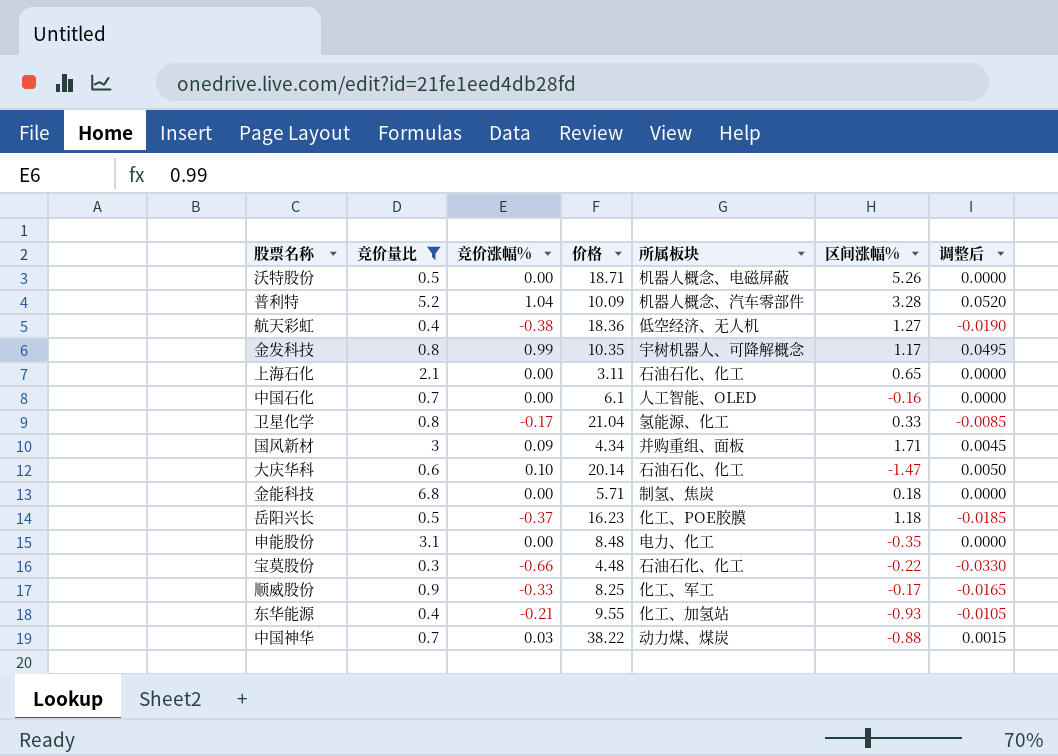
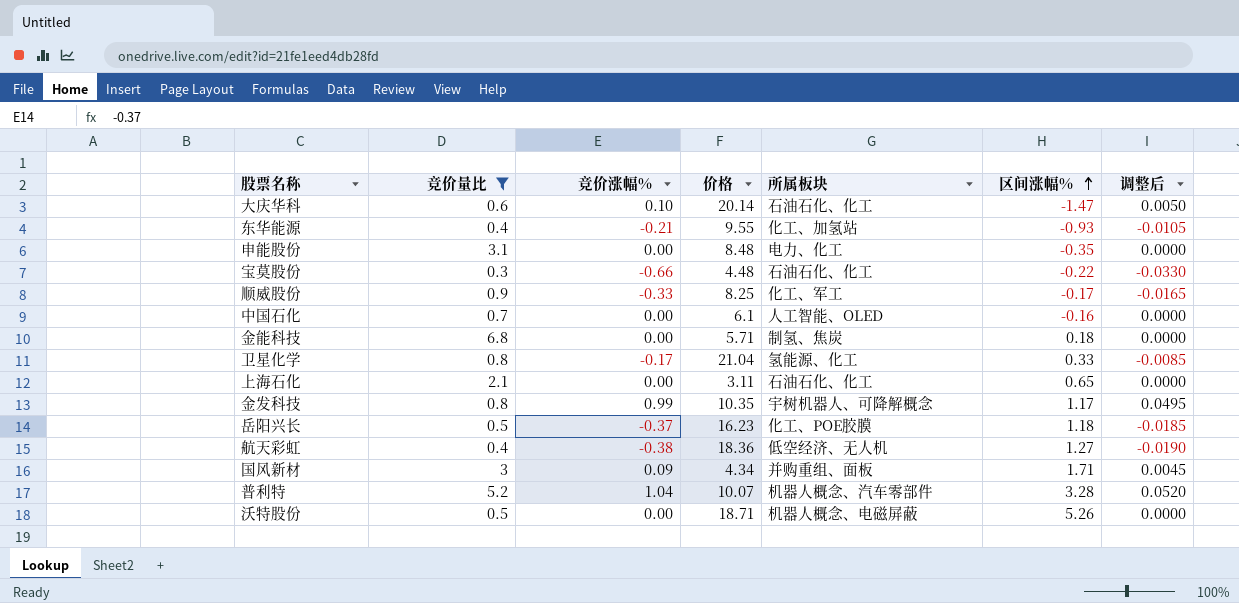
row order: none -> 区间涨幅% ascending
row 中国神华: 0.7 | 0.03 | 38.22 | 动力煤、煤炭 | -0.88 | 0.0015 -> none
普利特 | 价格: 10.09 -> 10.07

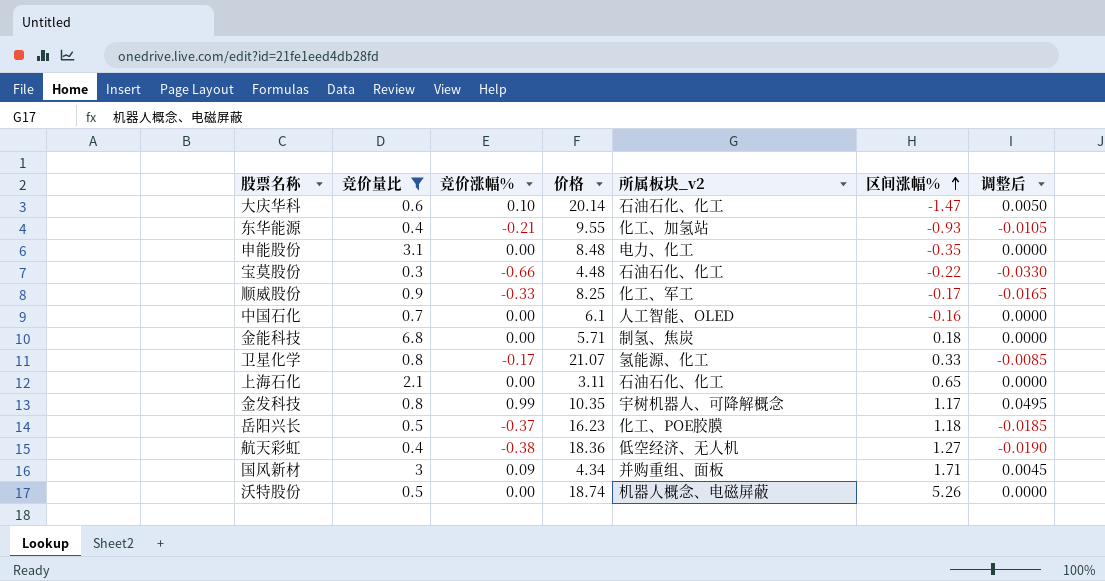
column name: 所属板块 -> 所属板块_v2
row 普利特: 5.2 | 1.04 | 10.07 | 机器人概念、汽车零部件 | 3.28 | 0.0520 -> none
卫星化学 | 价格: 21.04 -> 21.07
沃特股份 | 价格: 18.71 -> 18.74

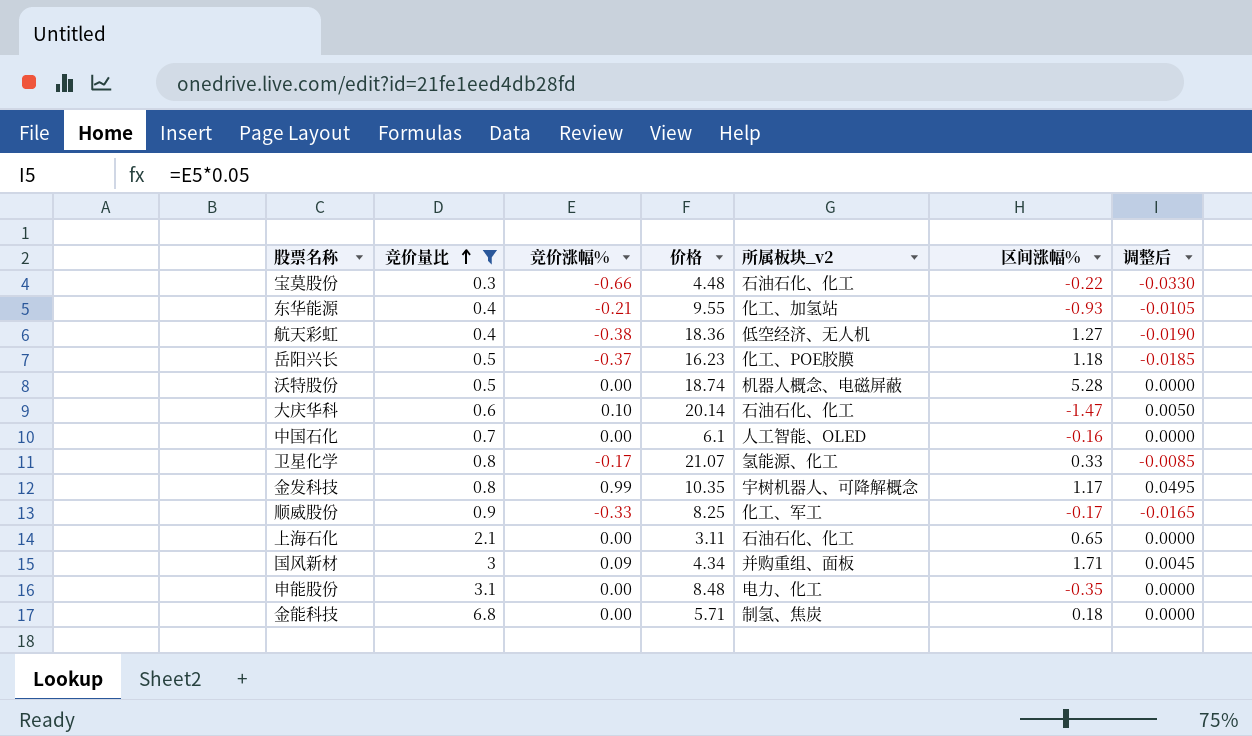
row order: 区间涨幅% ascending -> 竞价量比 ascending
沃特股份 | 区间涨幅%: 5.26 -> 5.28

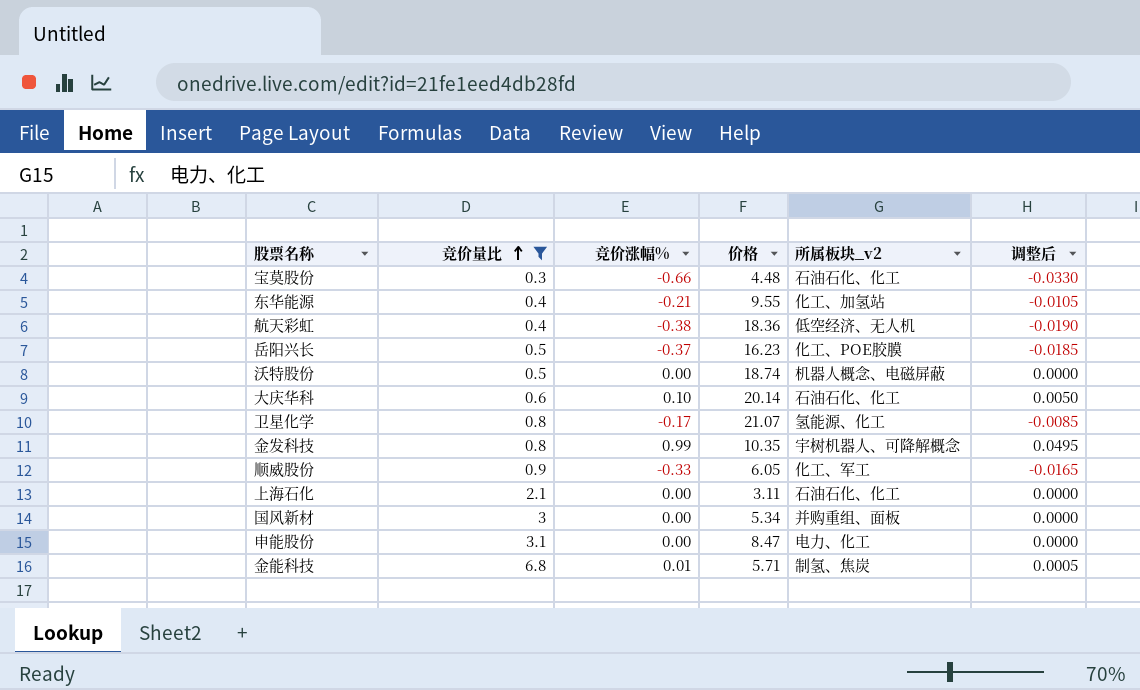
column 区间涨幅% | position: 6 -> none
row 中国石化: 0.7 | 0.00 | 6.1 | 人工智能、OLED | -0.16 | 0.0000 -> none
顺威股份 | 价格: 8.25 -> 6.05
国风新材 | 竞价涨幅%: 0.09 -> 0.00
国风新材 | 价格: 4.34 -> 5.34
国风新材 | 调整后: 0.0045 -> 0.0000
申能股份 | 价格: 8.48 -> 8.47
金能科技 | 竞价涨幅%: 0.00 -> 0.01
金能科技 | 调整后: 0.0000 -> 0.0005

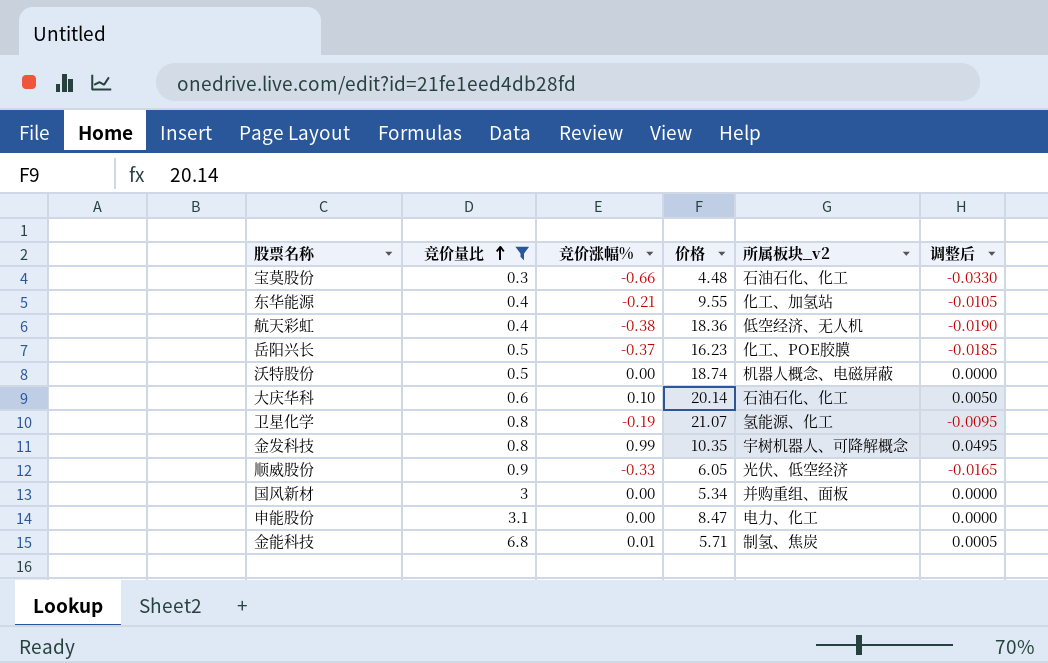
row 上海石化: 2.1 | 0.00 | 3.11 | 石油石化、化工 | 0.0000 -> none
卫星化学 | 竞价涨幅%: -0.17 -> -0.19
卫星化学 | 调整后: -0.0085 -> -0.0095
顺威股份 | 所属板块_v2: 化工、军工 -> 光伏、低空经济

